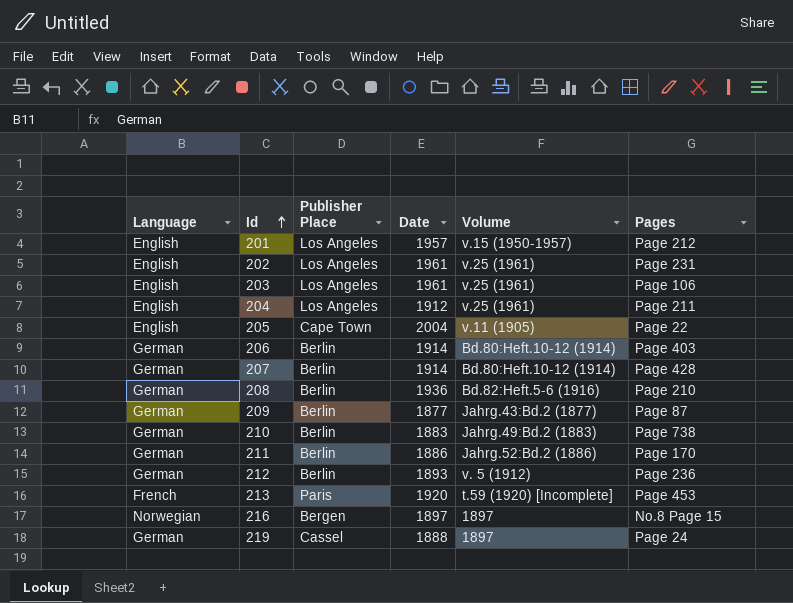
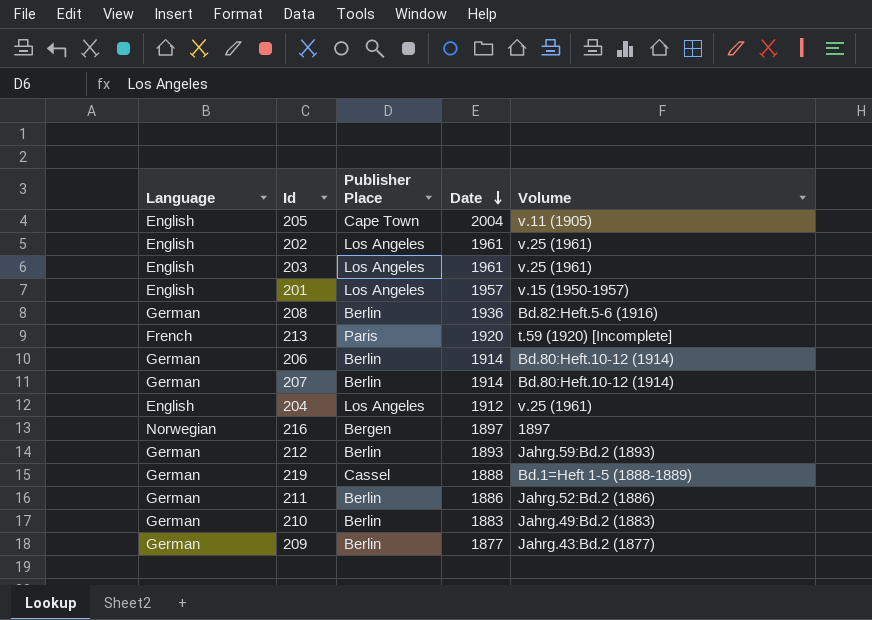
row order: Id ascending -> Date descending
column Pages | position: 6 -> none
212 | Volume: v. 5 (1912) -> Jahrg.59:Bd.2 (1893)
219 | Volume: 1897 -> Bd.1=Heft 1-5 (1888-1889)

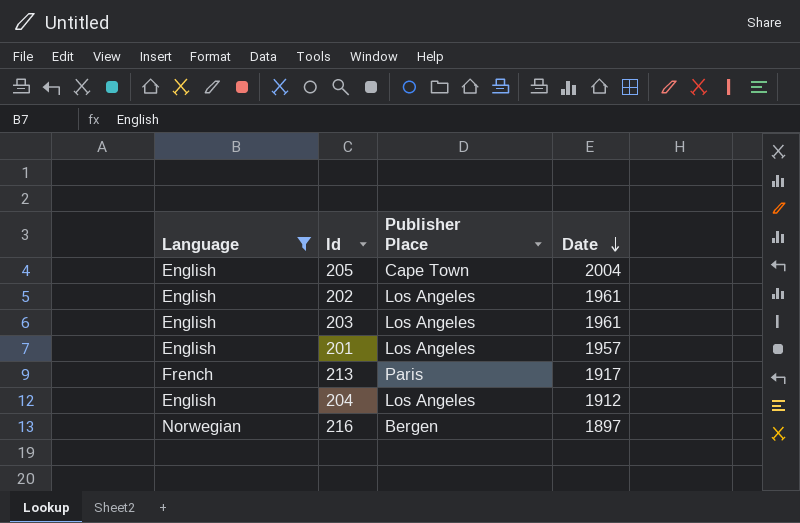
filter: none -> Language != German
column Volume | position: 5 -> none
213 | Date: 1920 -> 1917

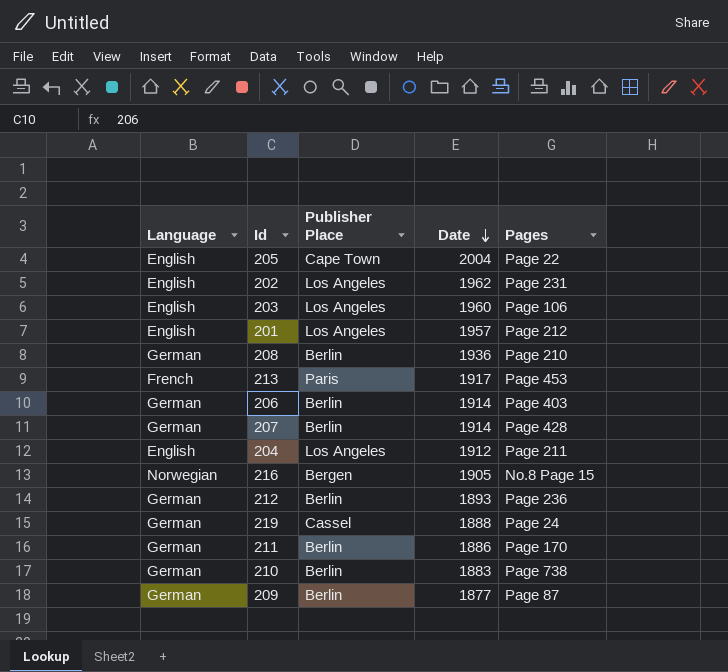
filter: Language != German -> none
column Pages | position: none -> 5
202 | Date: 1961 -> 1962
203 | Date: 1961 -> 1960
216 | Date: 1897 -> 1905

